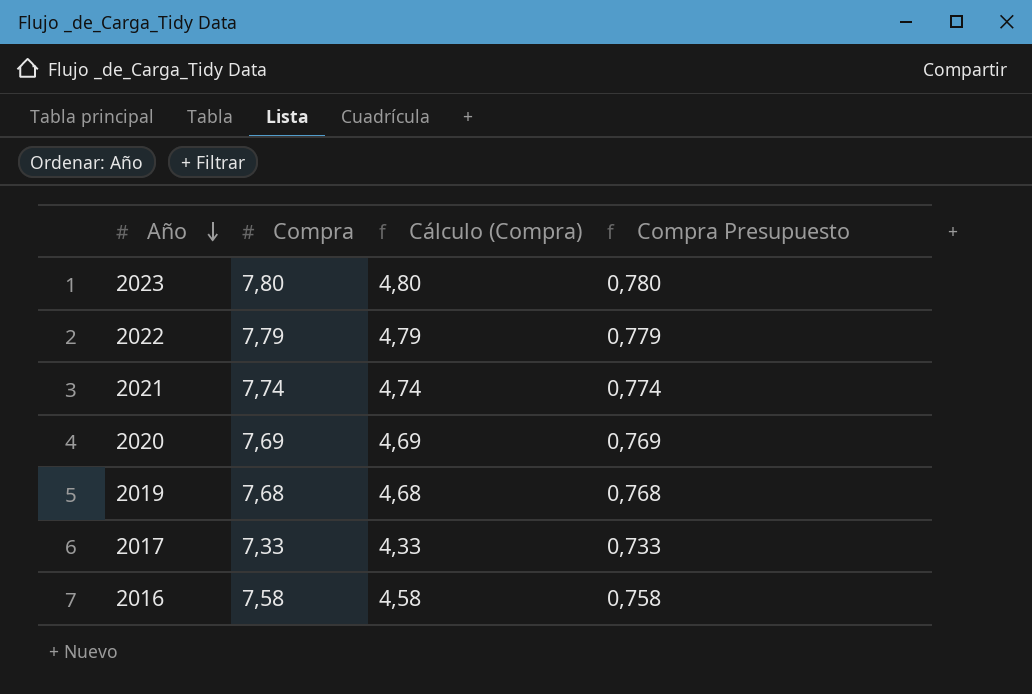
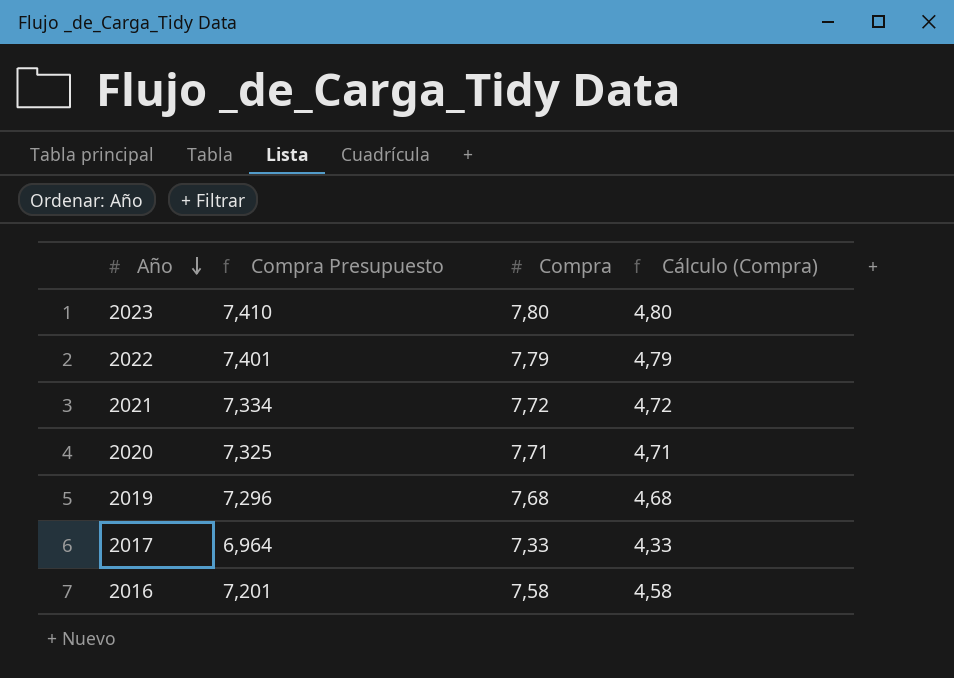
column Compra Presupuesto | formula: [Compra] * 0,1 -> [Compra] * 0,95
column Compra Presupuesto | position: 4 -> 2
2021 | Compra: 7,74 -> 7,72
2021 | Cálculo (Compra): 4,74 -> 4,72
2020 | Compra: 7,69 -> 7,71
2020 | Cálculo (Compra): 4,69 -> 4,71

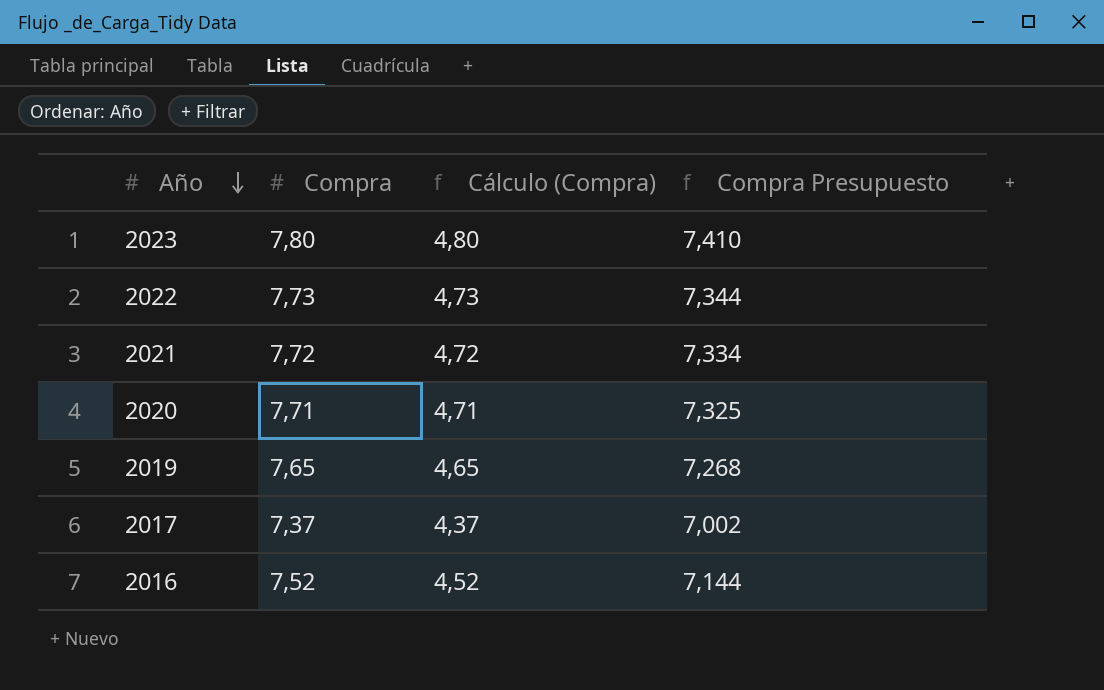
column Compra Presupuesto | position: 2 -> 4
2022 | Compra: 7,79 -> 7,73
2022 | Cálculo (Compra): 4,79 -> 4,73
2022 | Compra Presupuesto: 7,401 -> 7,344
2019 | Compra: 7,68 -> 7,65
2019 | Cálculo (Compra): 4,68 -> 4,65
2019 | Compra Presupuesto: 7,296 -> 7,268
2017 | Compra: 7,33 -> 7,37
2017 | Cálculo (Compra): 4,33 -> 4,37
2017 | Compra Presupuesto: 6,964 -> 7,002
2016 | Compra: 7,58 -> 7,52
2016 | Cálculo (Compra): 4,58 -> 4,52
2016 | Compra Presupuesto: 7,201 -> 7,144

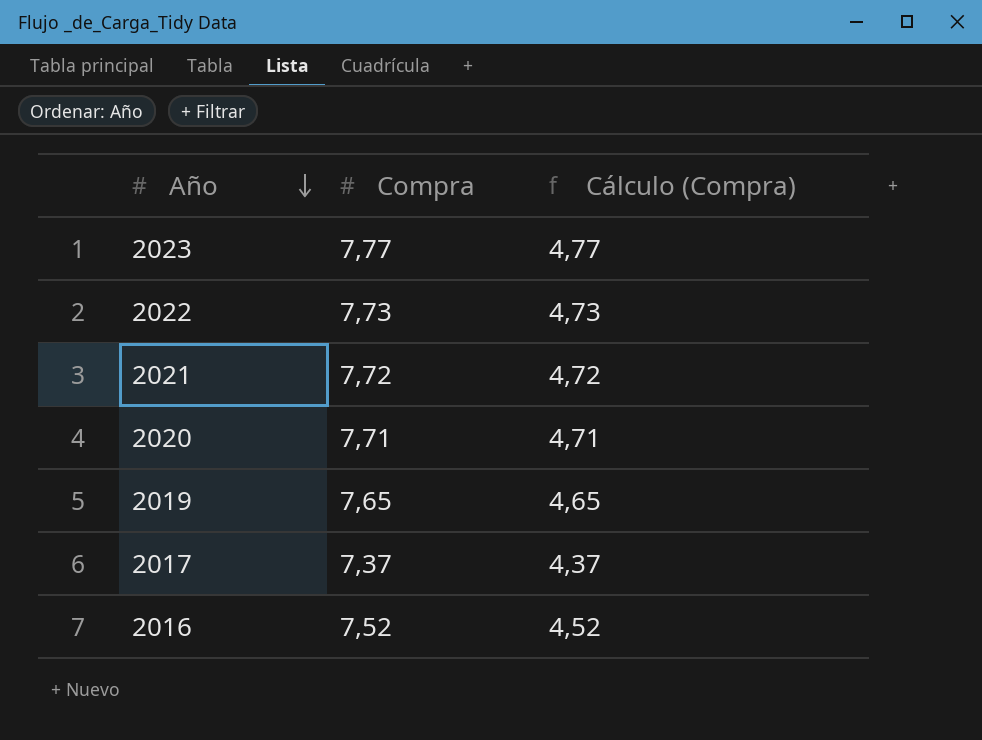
column Compra Presupuesto | formula: [Compra] * 0,95 -> none
2023 | Compra: 7,80 -> 7,77
2023 | Cálculo (Compra): 4,80 -> 4,77

